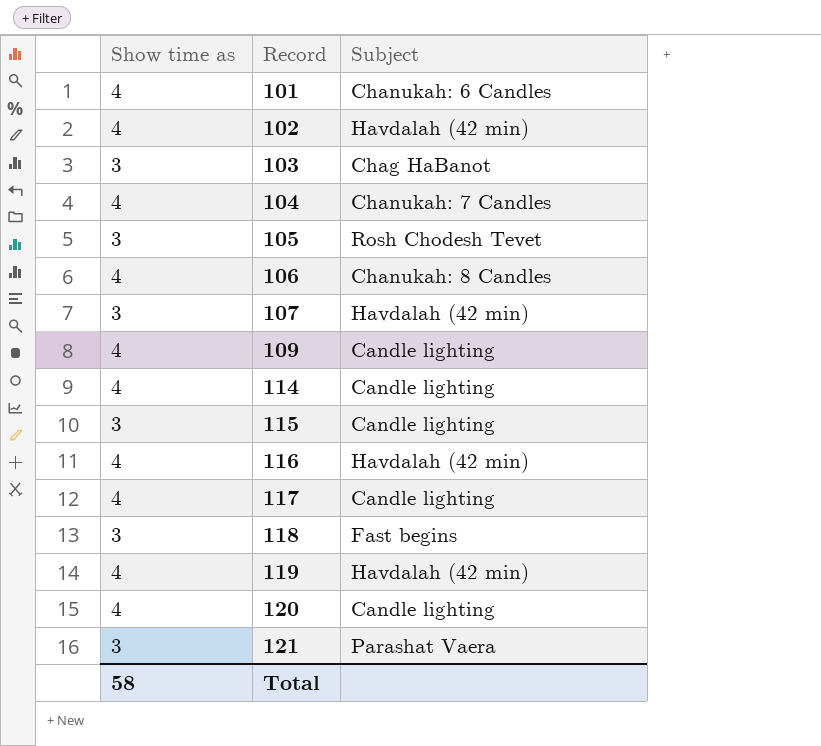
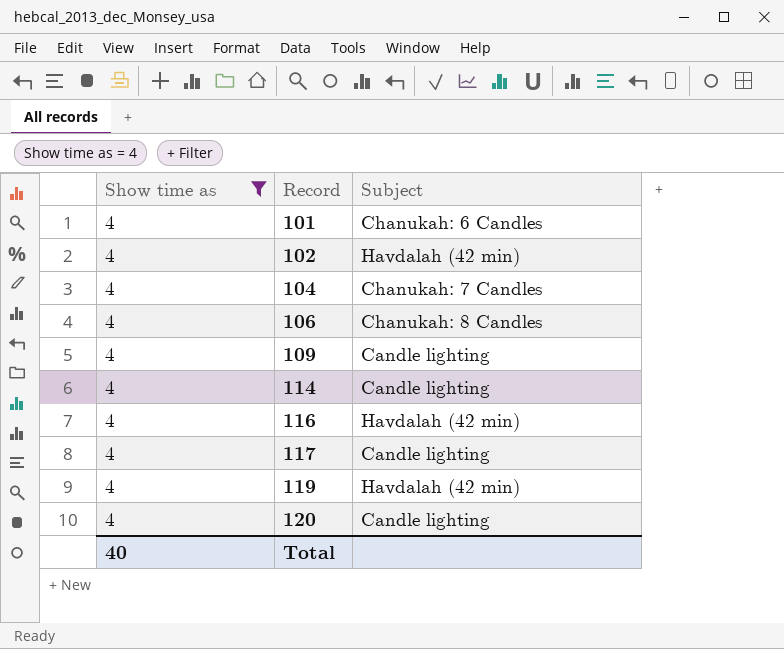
filter: none -> Show time as = 4
Total | Show time as: 58 -> 40

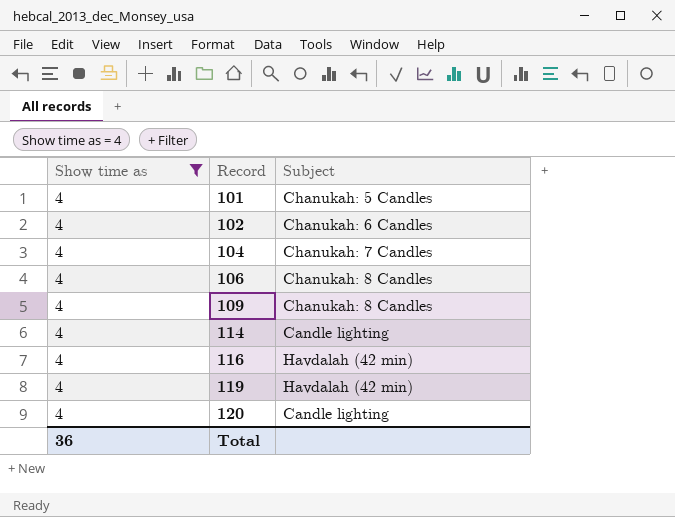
row 117: 4 | Candle lighting -> none
101 | Subject: Chanukah: 6 Candles -> Chanukah: 5 Candles
102 | Subject: Havdalah (42 min) -> Chanukah: 6 Candles
109 | Subject: Candle lighting -> Chanukah: 8 Candles
Total | Show time as: 40 -> 36

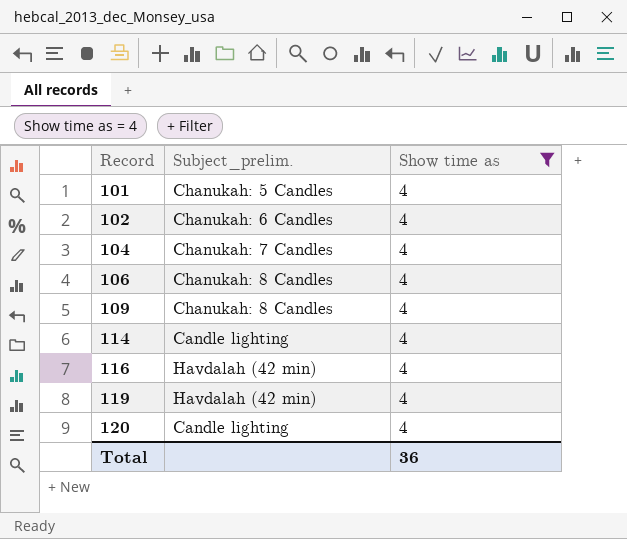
column name: Subject -> Subject_prelim.
column Show time as | position: 1 -> 3

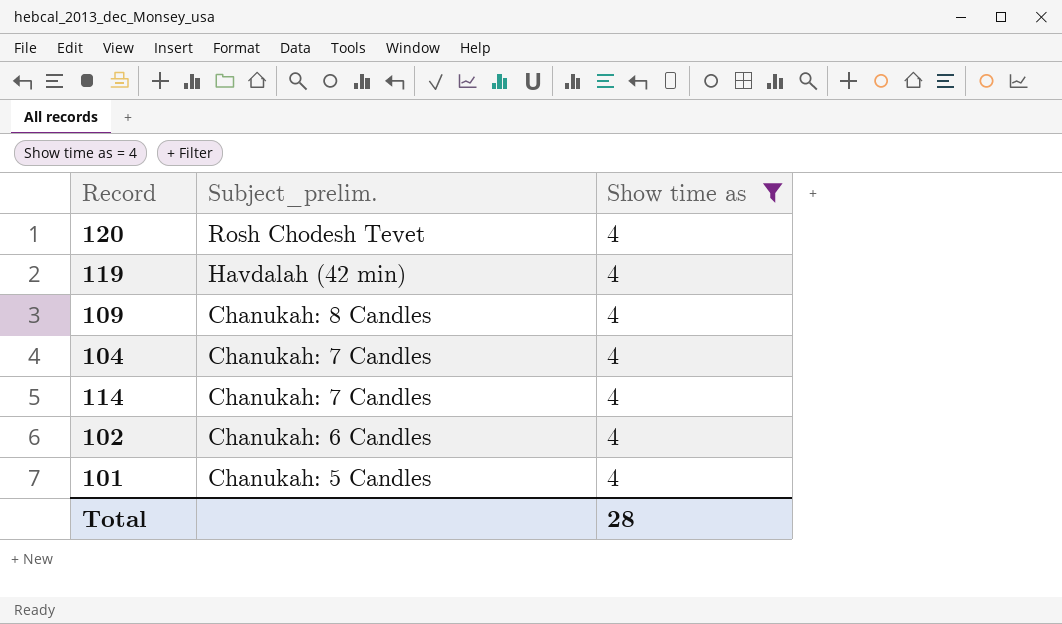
row order: Record ascending -> Subject_prelim. descending
row 106: Chanukah: 8 Candles | 4 -> none
row 116: Havdalah (42 min) | 4 -> none
120 | Subject_prelim.: Candle lighting -> Rosh Chodesh Tevet
114 | Subject_prelim.: Candle lighting -> Chanukah: 7 Candles
Total | Show time as: 36 -> 28

